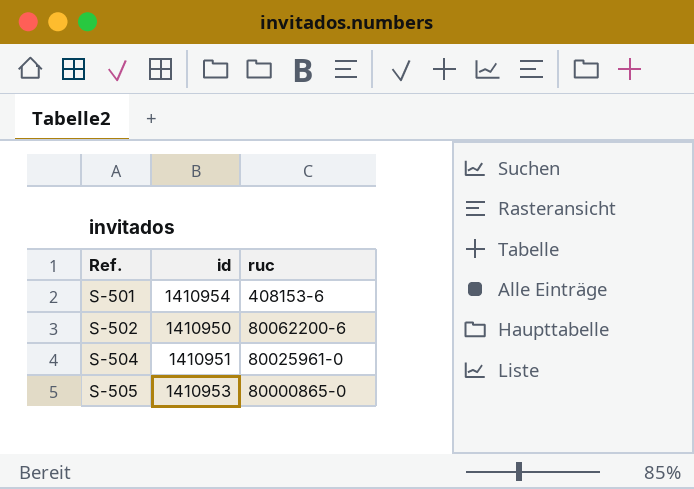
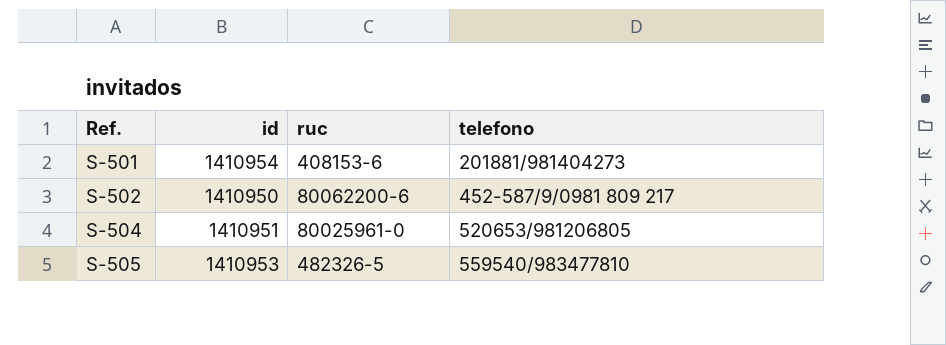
column telefono | position: none -> 4
S-505 | ruc: 80000865-0 -> 482326-5

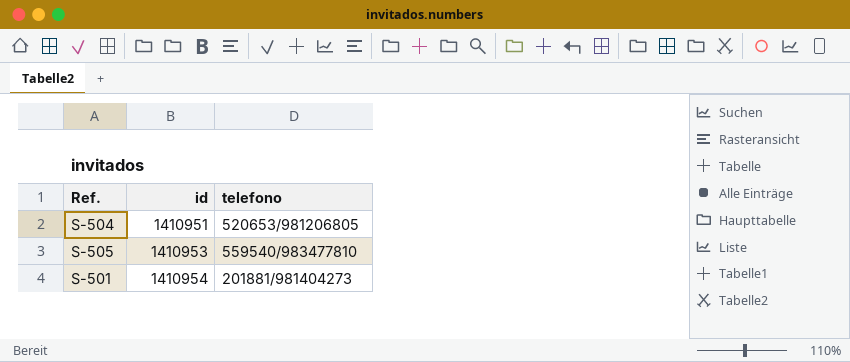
row order: Ref. ascending -> id ascending
column ruc | position: 3 -> none
row S-502: 1410950 | 80062200-6 | 452-587/9/0981 809 217 -> none

